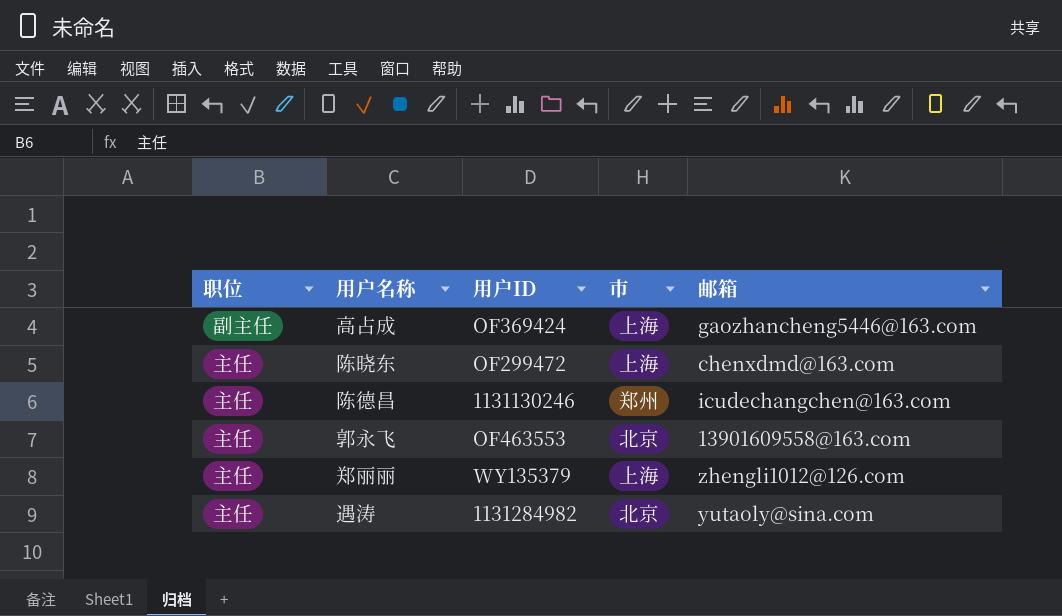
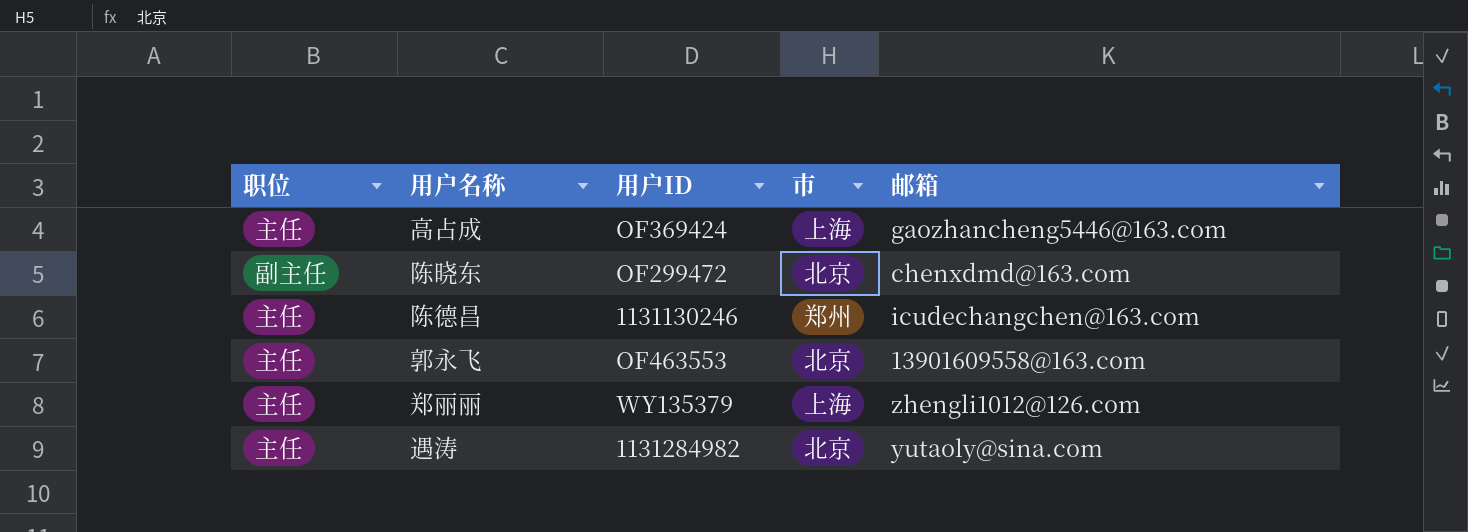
高占成 | 职位: 副主任 -> 主任
陈晓东 | 职位: 主任 -> 副主任
陈晓东 | 市: 上海 -> 北京

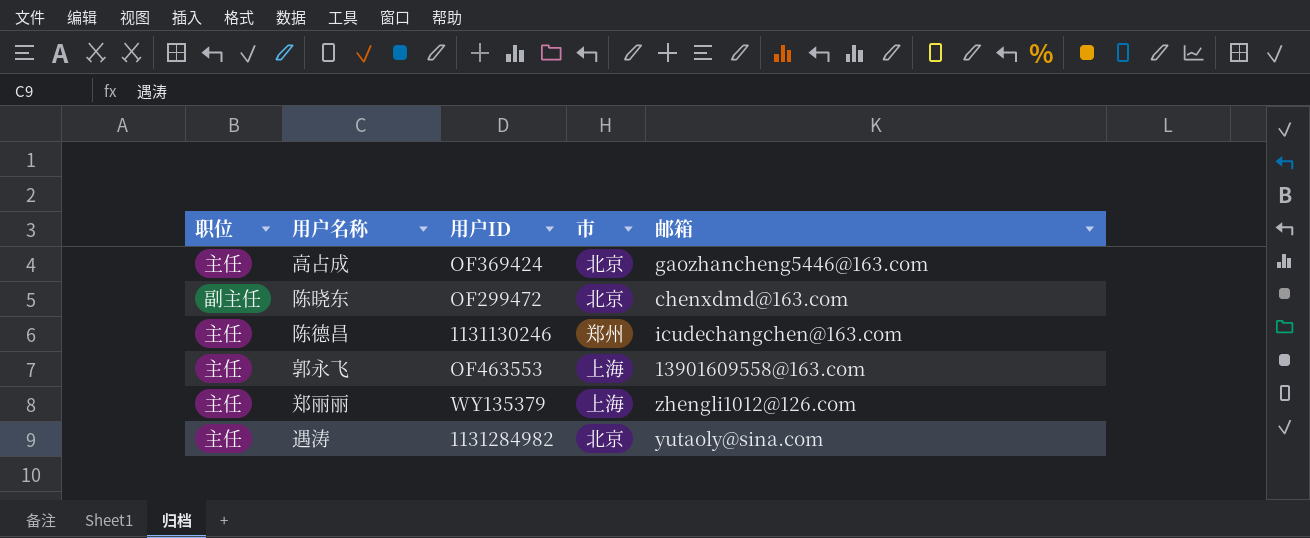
高占成 | 市: 上海 -> 北京
郭永飞 | 市: 北京 -> 上海

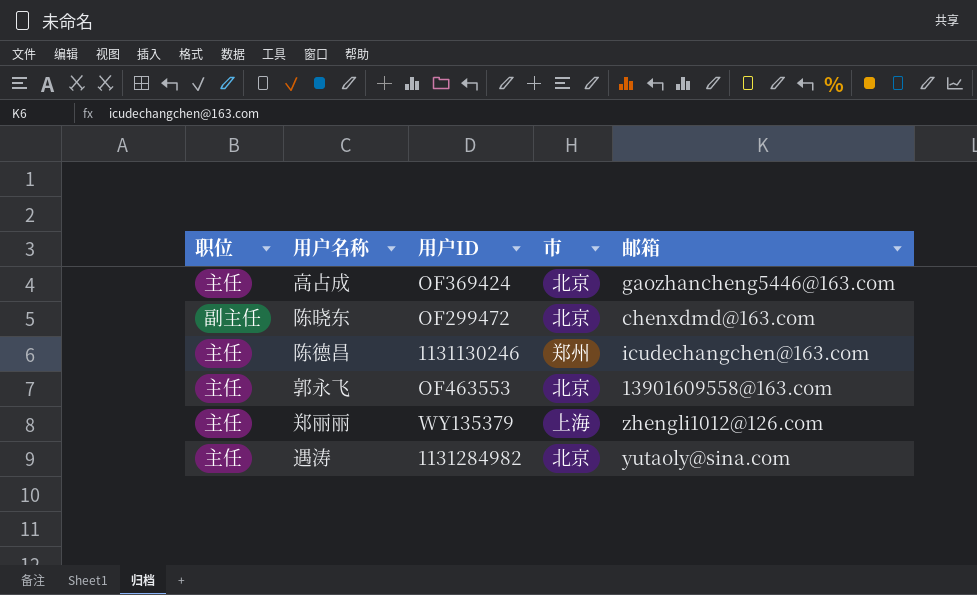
郭永飞 | 市: 上海 -> 北京

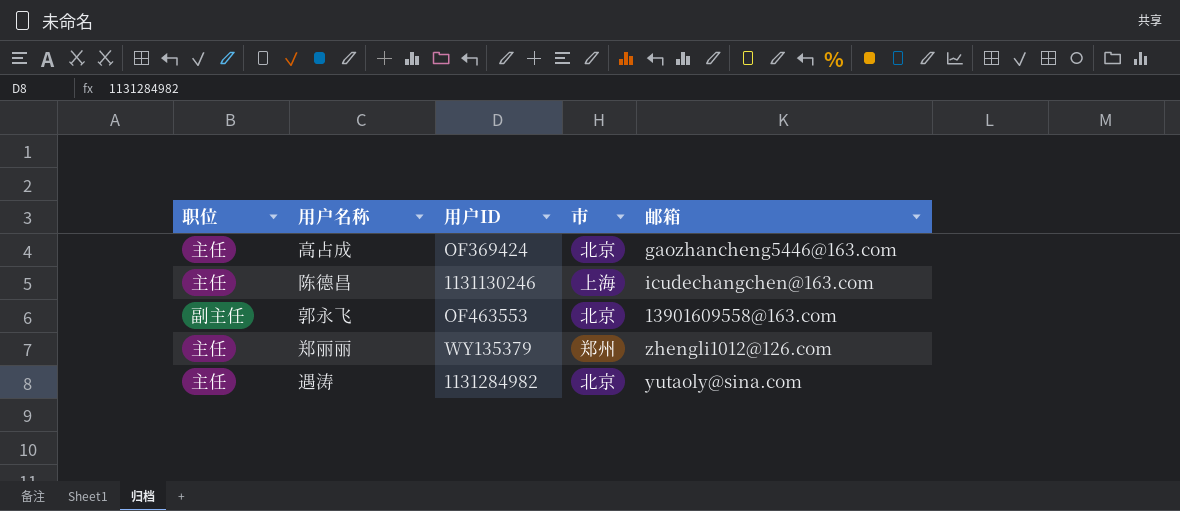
row 陈晓东: 副主任 | OF299472 | 北京 | chenxdmd@163.com -> none
陈德昌 | 市: 郑州 -> 上海
郭永飞 | 职位: 主任 -> 副主任
郑丽丽 | 市: 上海 -> 郑州

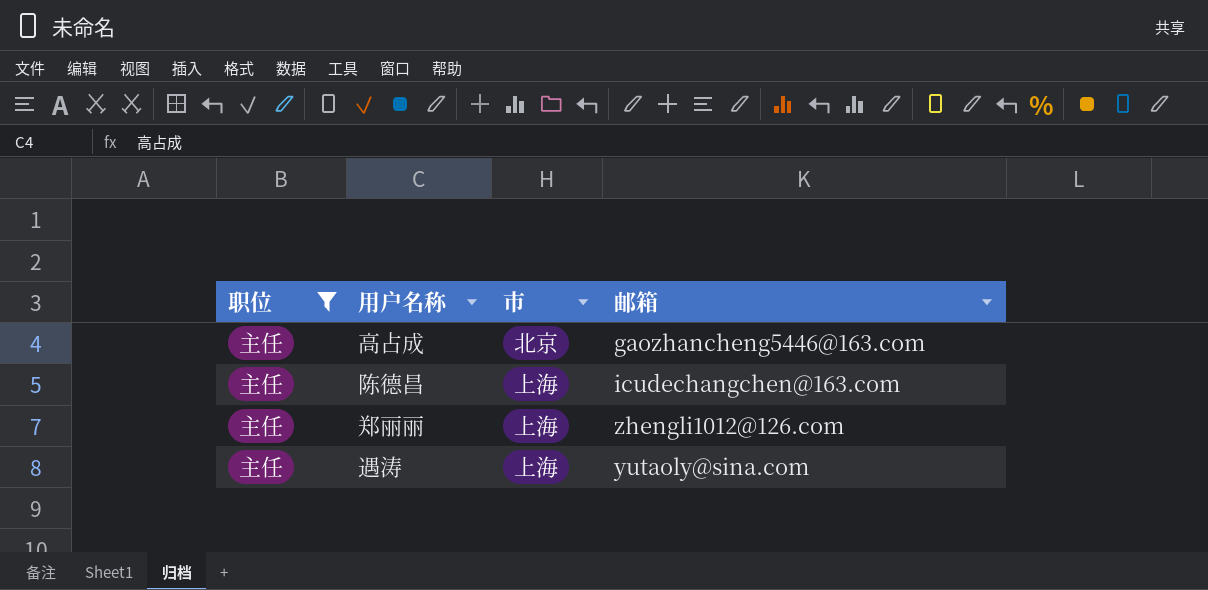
filter: none -> 职位 = 主任
column 用户ID | position: 3 -> none
郑丽丽 | 市: 郑州 -> 上海
遇涛 | 市: 北京 -> 上海

